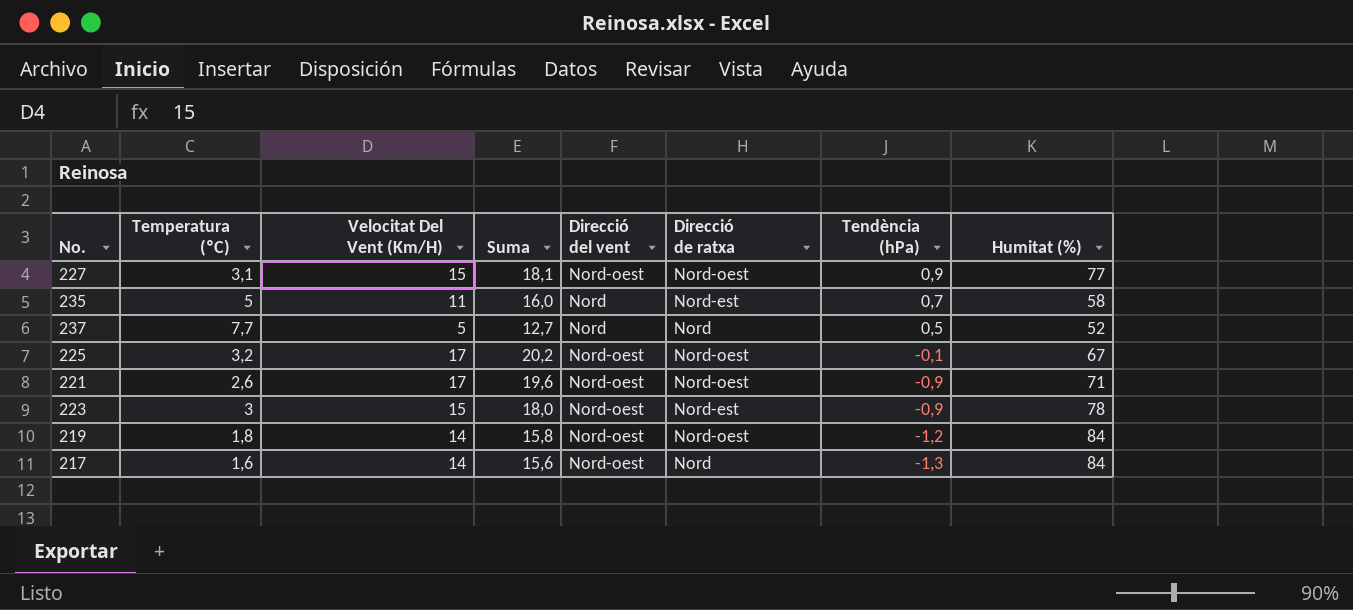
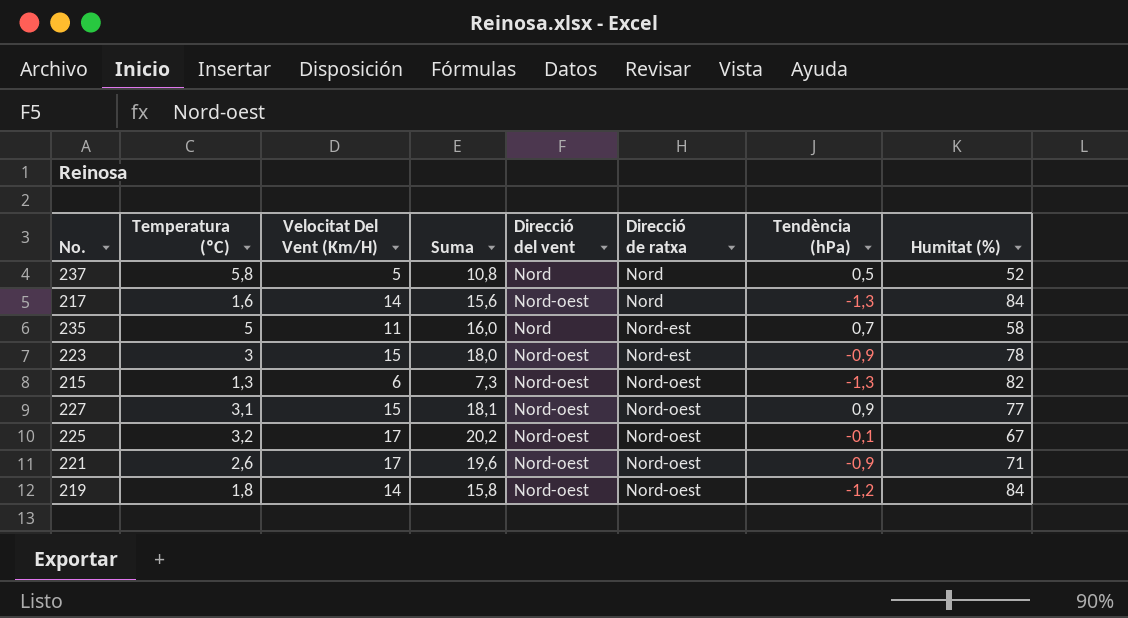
row order: Tendència (hPa) descending -> Direcció de ratxa ascending
237 | Temperatura (ºC): 7,7 -> 5,8
237 | Suma: 12,7 -> 10,8
row 215: none -> 1,3 | 6 | 7,3 | Nord-oest | Nord-oest | -1,3 | 82

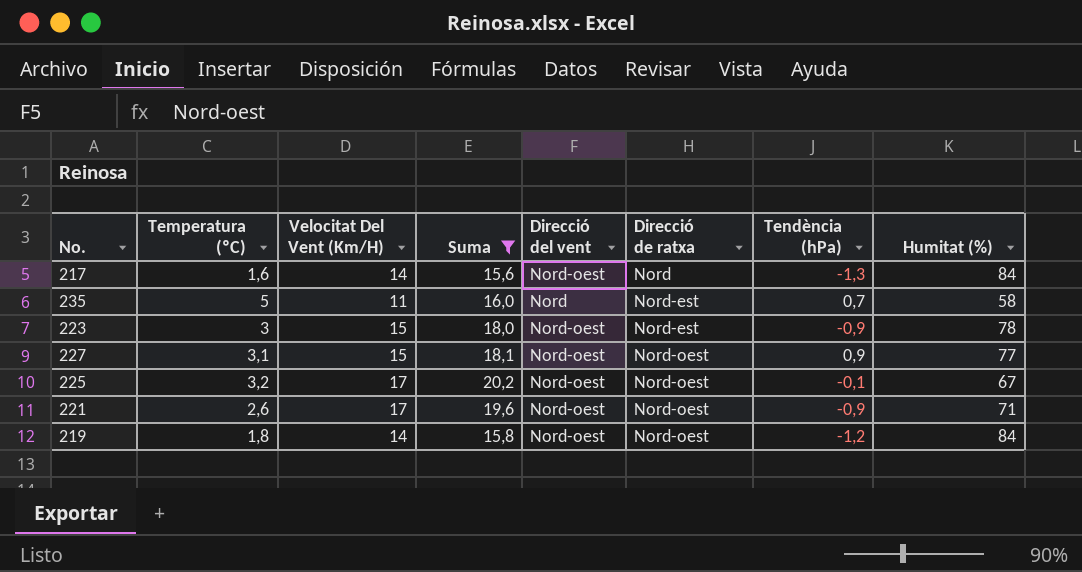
filter: none -> Suma >= 15,6

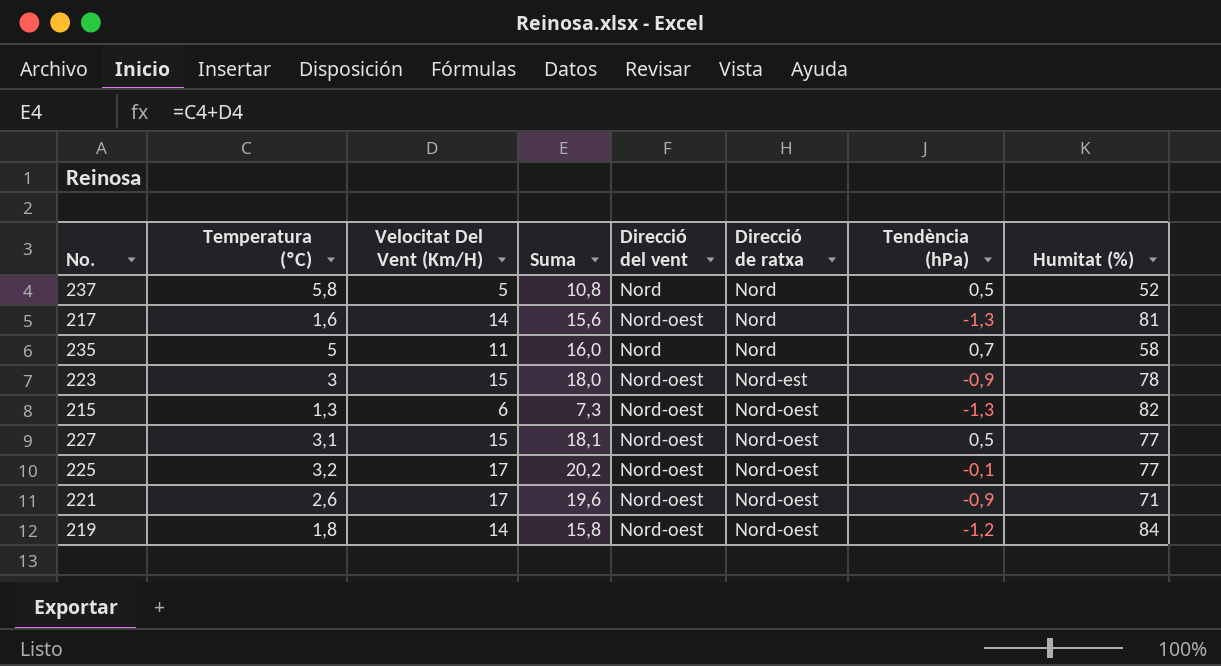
filter: Suma >= 15,6 -> none
217 | Humitat (%): 84 -> 81
235 | Direcció de ratxa: Nord-est -> Nord
227 | Tendència (hPa): 0,9 -> 0,5
225 | Humitat (%): 67 -> 77

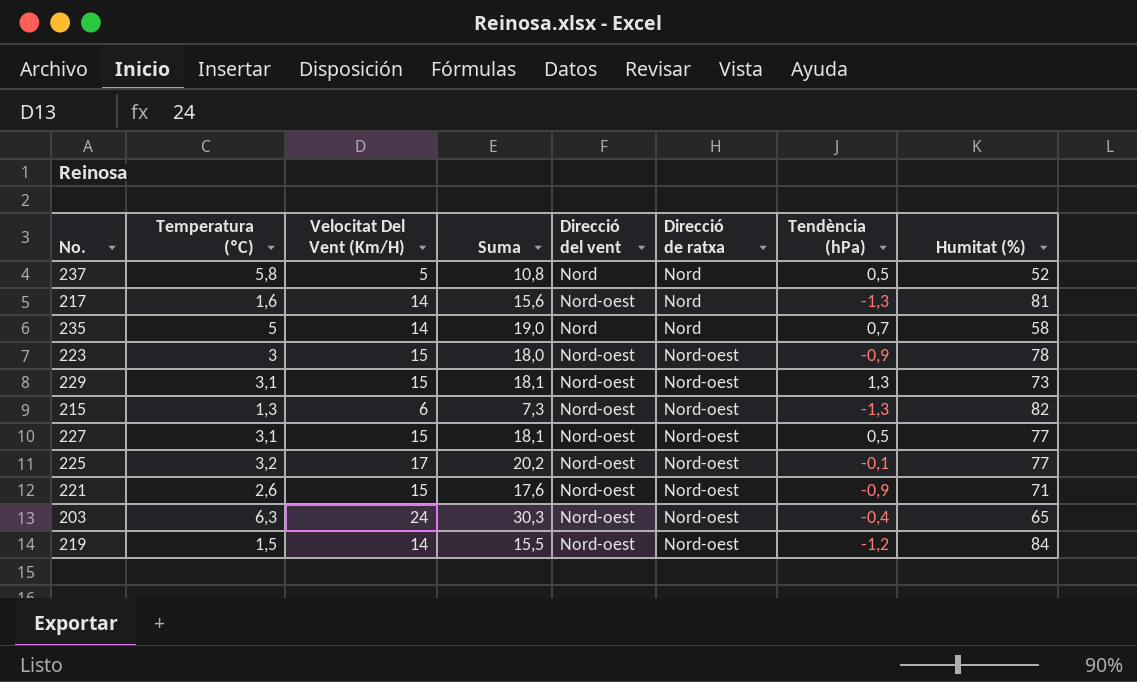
235 | Velocitat Del Vent (Km/H): 11 -> 14
235 | Suma: 16,0 -> 19,0
223 | Direcció de ratxa: Nord-est -> Nord-oest
row 229: none -> 3,1 | 15 | 18,1 | Nord-oest | Nord-oest | 1,3 | 73
221 | Velocitat Del Vent (Km/H): 17 -> 15
221 | Suma: 19,6 -> 17,6
row 203: none -> 6,3 | 24 | 30,3 | Nord-oest | Nord-oest | -0,4 | 65
219 | Temperatura (ºC): 1,8 -> 1,5
219 | Suma: 15,8 -> 15,5

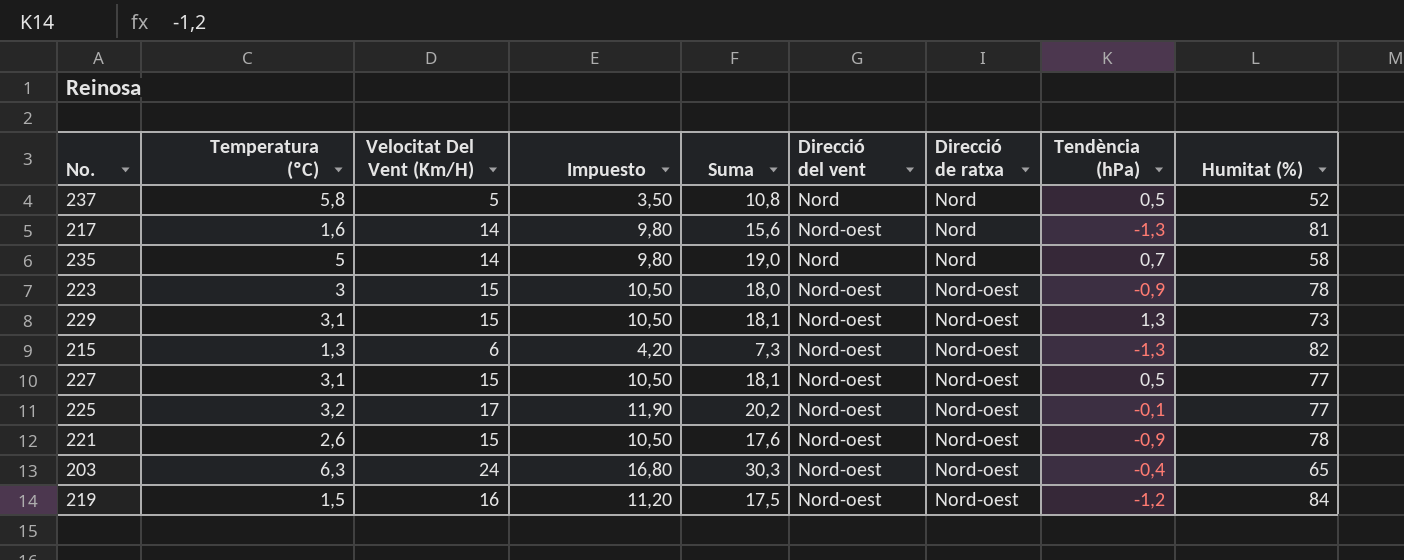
column Impuesto | formula: none -> [Velocitat Del Vent (Km/H)] * 0,7
221 | Humitat (%): 71 -> 78
219 | Velocitat Del Vent (Km/H): 14 -> 16
219 | Suma: 15,5 -> 17,5

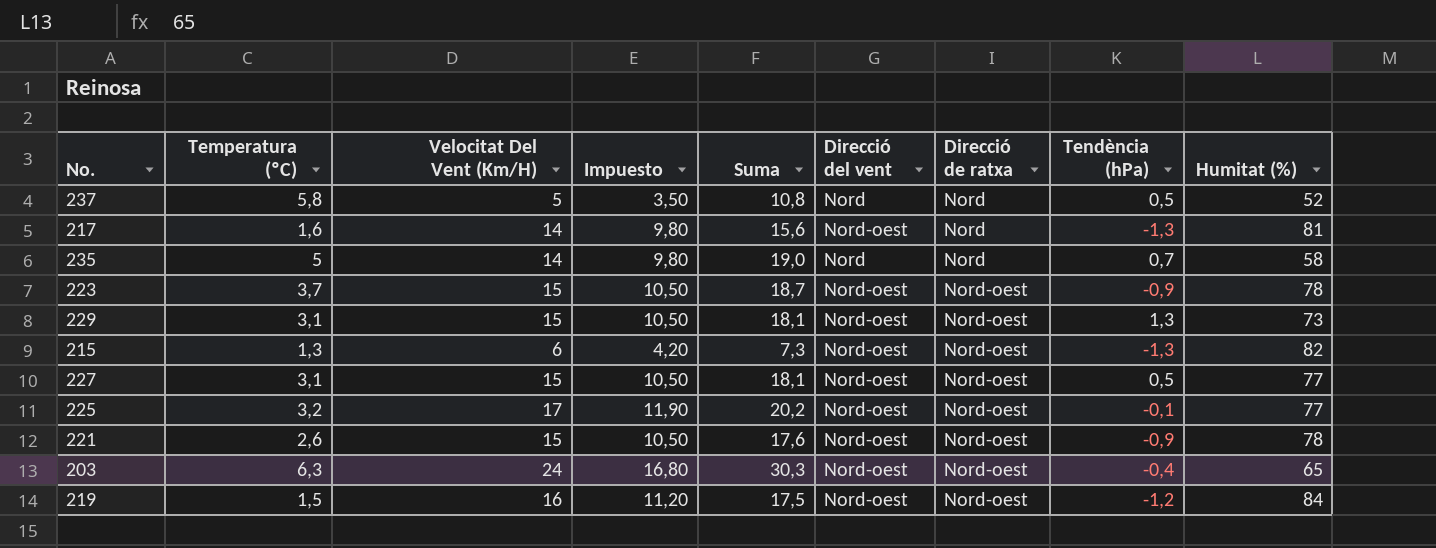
223 | Temperatura (ºC): 3 -> 3,7
223 | Suma: 18,0 -> 18,7

